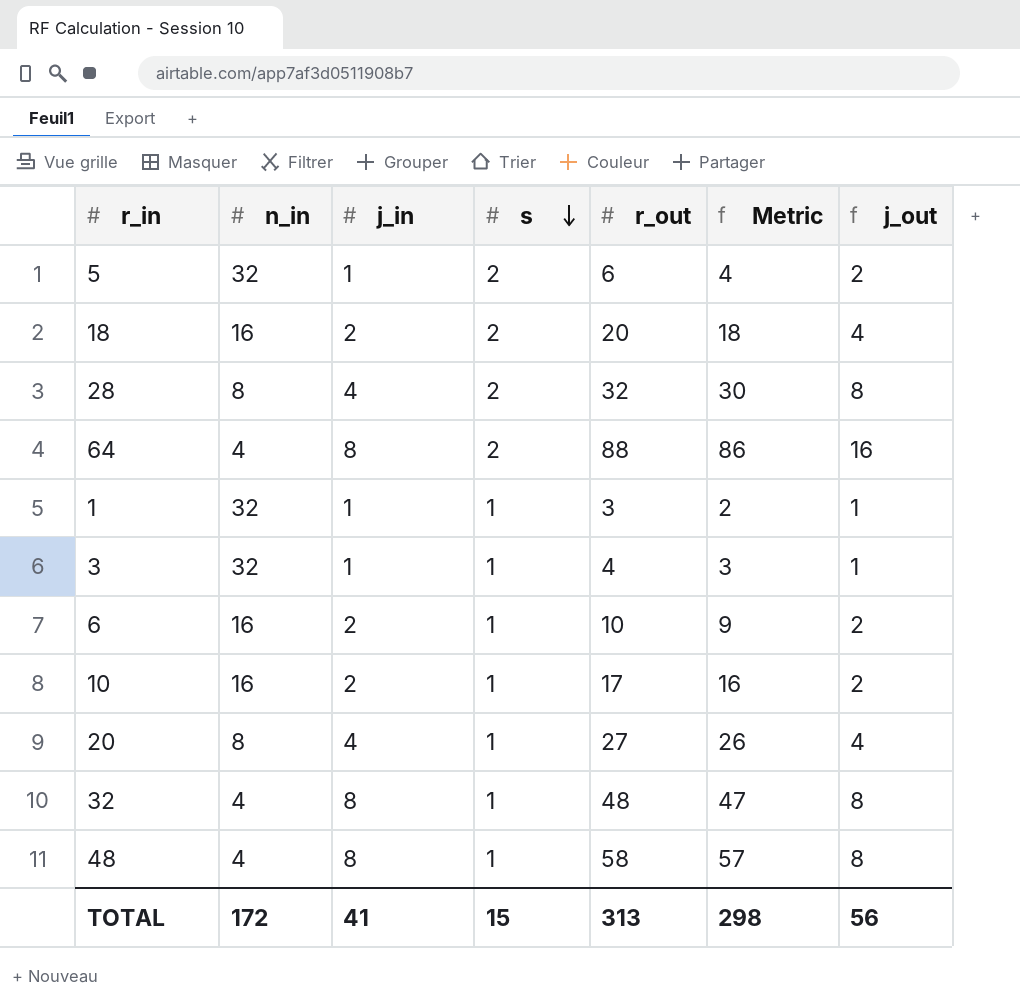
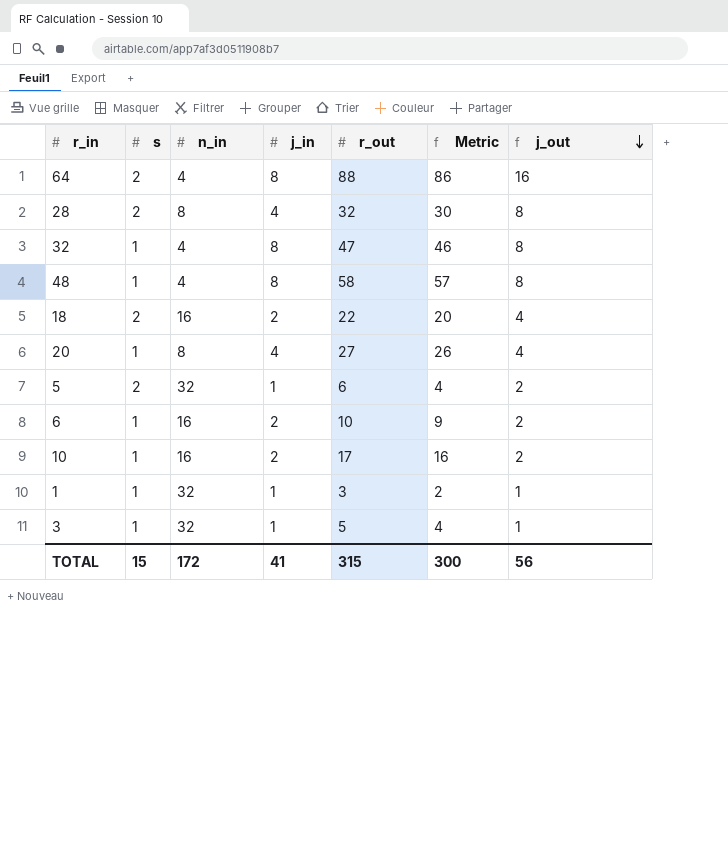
row order: s descending -> j_out descending
column s | position: 4 -> 2
32 | r_out: 48 -> 47
32 | Metric: 47 -> 46
18 | r_out: 20 -> 22
18 | Metric: 18 -> 20
3 | r_out: 4 -> 5
3 | Metric: 3 -> 4
TOTAL | r_out: 313 -> 315
TOTAL | Metric: 298 -> 300

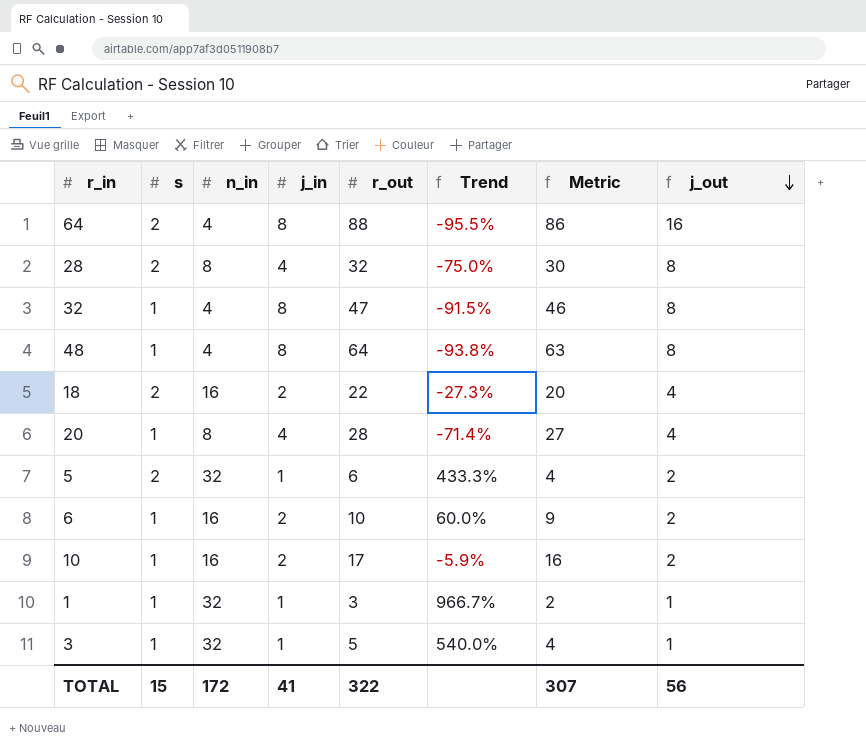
column Trend | formula: none -> ([n_in] - [r_out]) / [r_out]
48 | r_out: 58 -> 64
48 | Metric: 57 -> 63
20 | r_out: 27 -> 28
20 | Metric: 26 -> 27
TOTAL | r_out: 315 -> 322
TOTAL | Metric: 300 -> 307

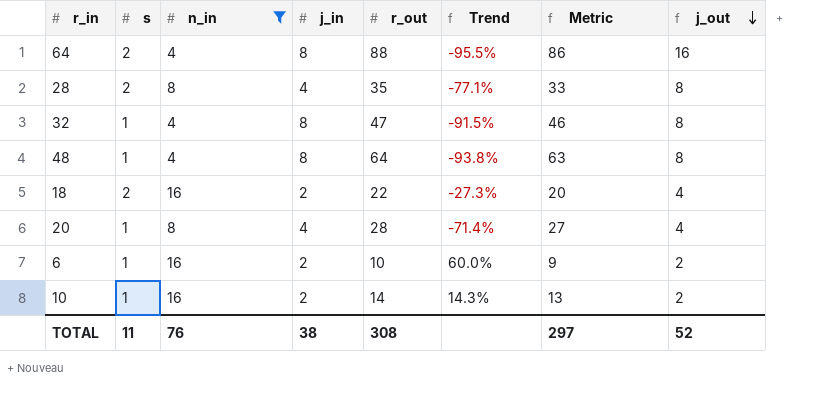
filter: none -> n_in != 32
28 | r_out: 32 -> 35
28 | Trend: -75.0% -> -77.1%
28 | Metric: 30 -> 33
10 | r_out: 17 -> 14
10 | Trend: -5.9% -> 14.3%
10 | Metric: 16 -> 13
TOTAL | s: 15 -> 11
TOTAL | n_in: 172 -> 76
TOTAL | j_in: 41 -> 38
TOTAL | r_out: 322 -> 308
TOTAL | Metric: 307 -> 297
TOTAL | j_out: 56 -> 52

